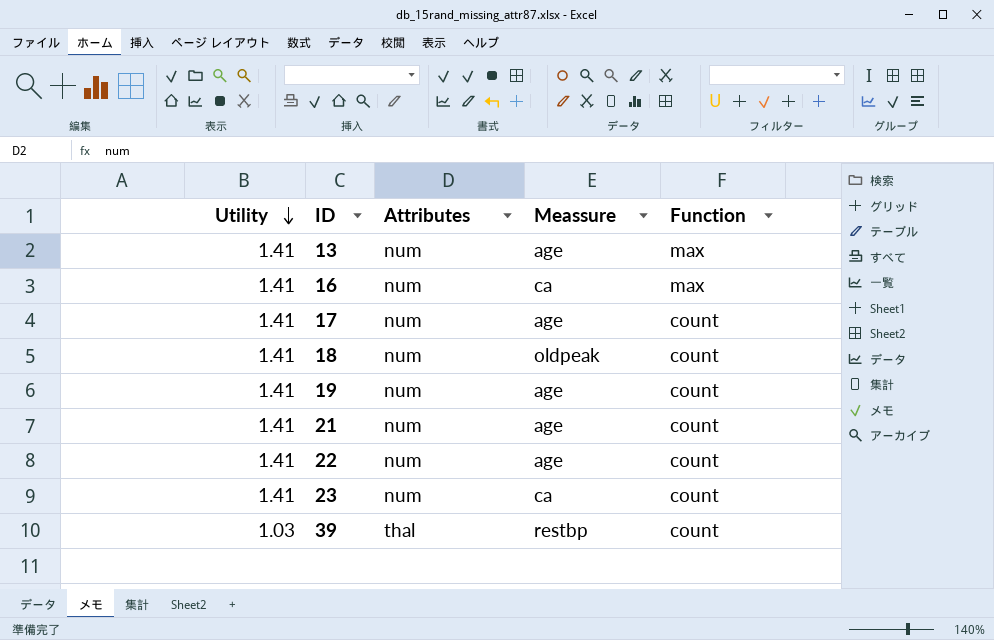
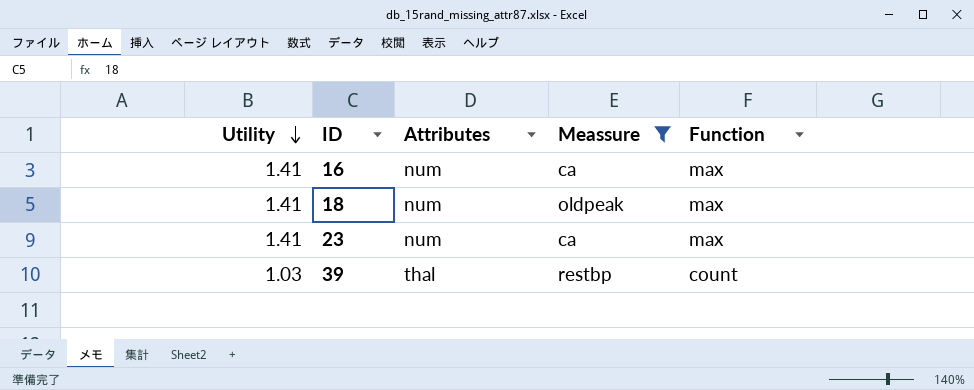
filter: none -> Meassure != age
18 | Function: count -> max
23 | Function: count -> max

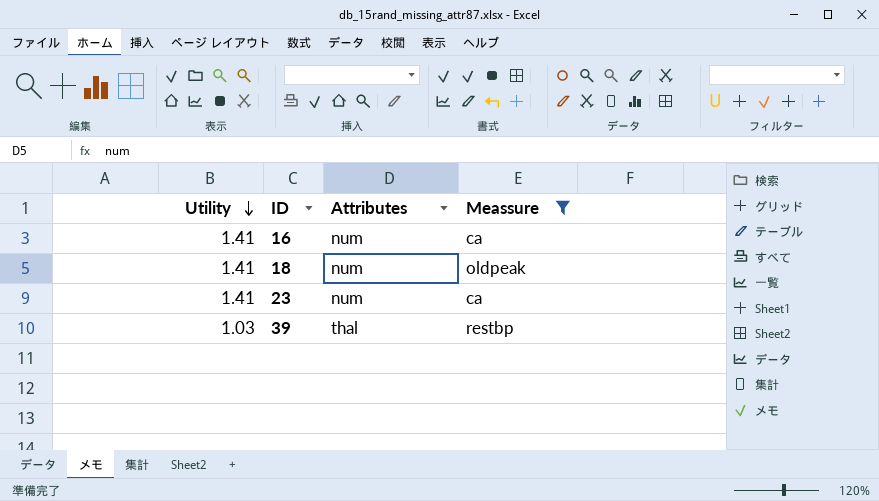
column Function | position: 5 -> none

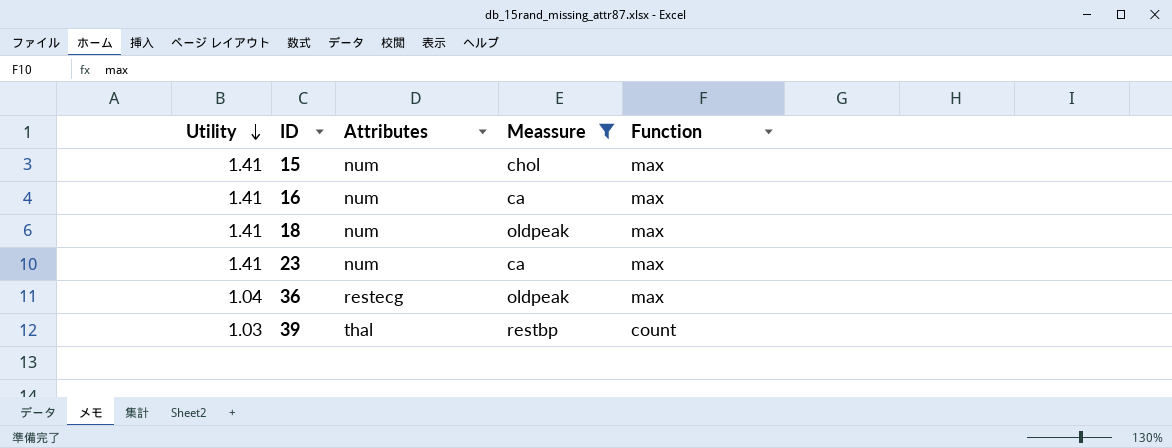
column Function | position: none -> 5
row 15: none -> 1.41 | num | chol | max
row 36: none -> 1.04 | restecg | oldpeak | max

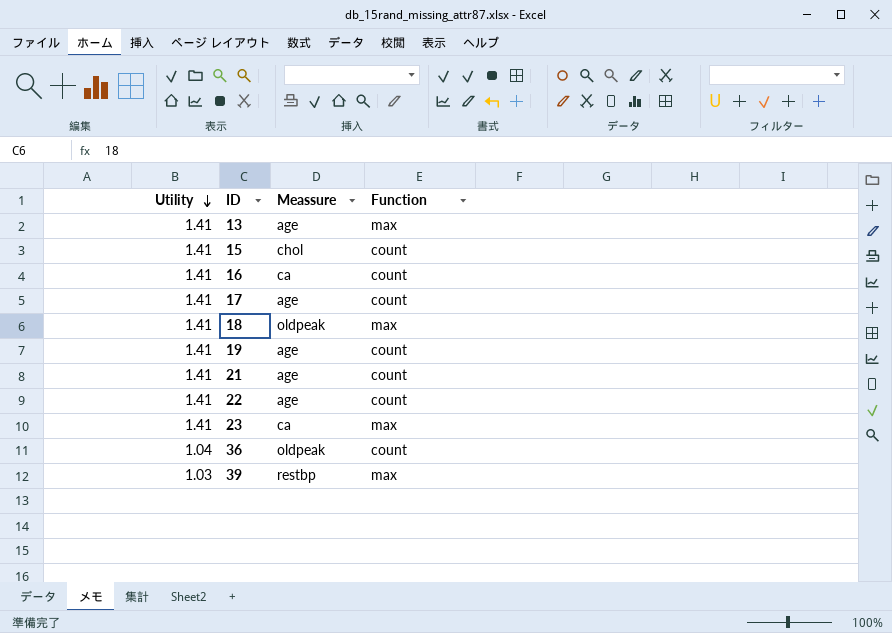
filter: Meassure != age -> none
column Attributes | position: 3 -> none
15 | Function: max -> count
16 | Function: max -> count
36 | Function: max -> count
39 | Function: count -> max

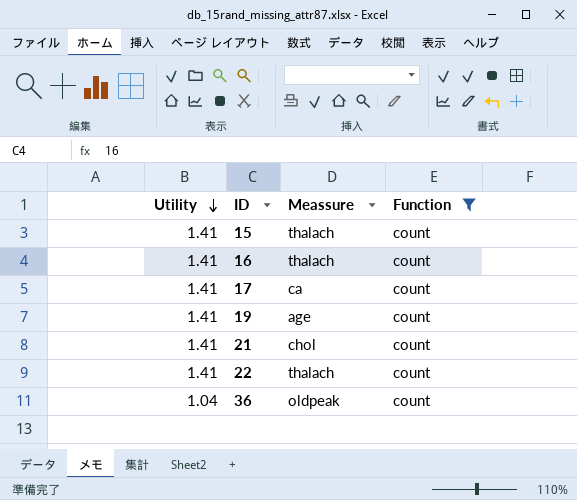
filter: none -> Function = count
15 | Meassure: chol -> thalach
16 | Meassure: ca -> thalach
17 | Meassure: age -> ca
21 | Meassure: age -> chol
22 | Meassure: age -> thalach

